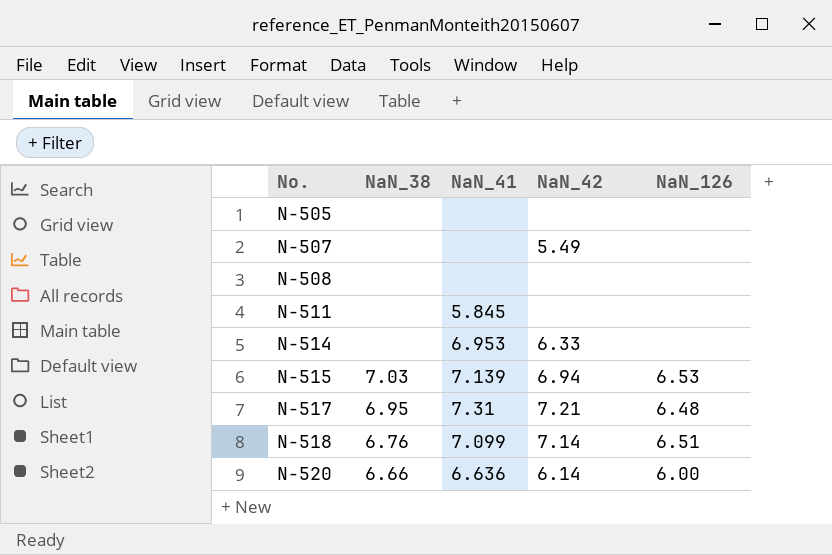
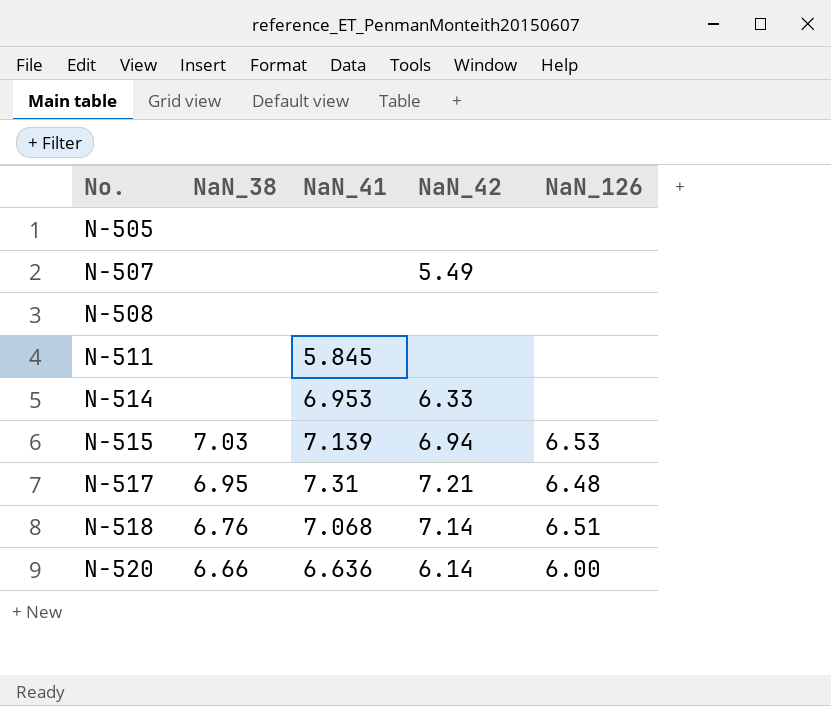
N-518 | NaN_41: 7.099 -> 7.068

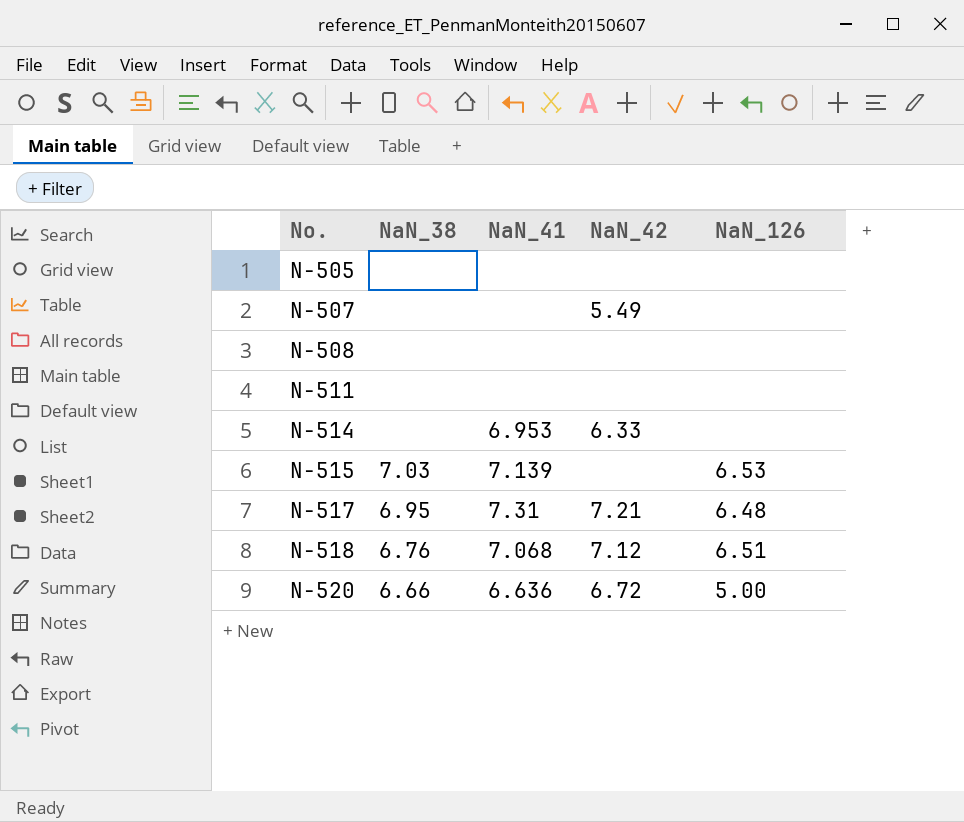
N-511 | NaN_41: 5.845 -> none
N-515 | NaN_42: 6.94 -> none
N-518 | NaN_42: 7.14 -> 7.12
N-520 | NaN_42: 6.14 -> 6.72
N-520 | NaN_126: 6.00 -> 5.00

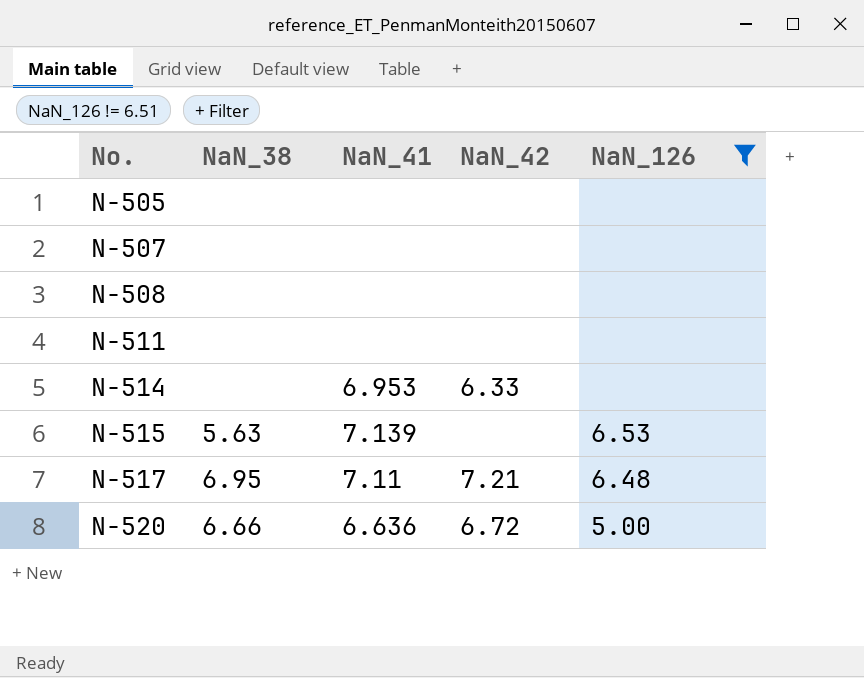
filter: none -> NaN_126 != 6.51
N-507 | NaN_42: 5.49 -> none
N-515 | NaN_38: 7.03 -> 5.63
N-517 | NaN_41: 7.31 -> 7.11

